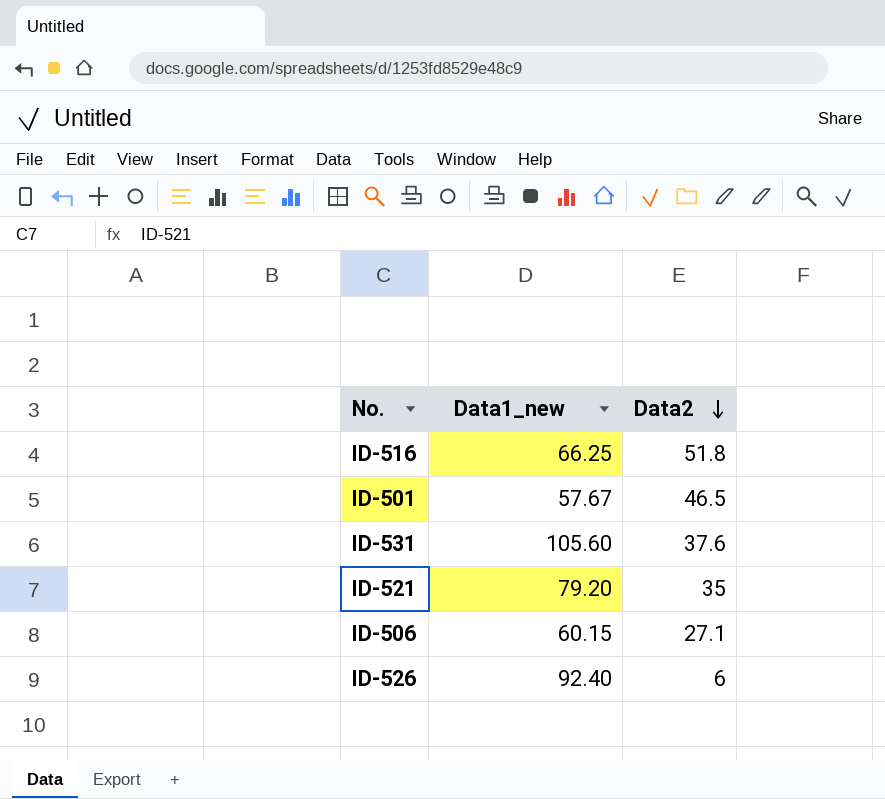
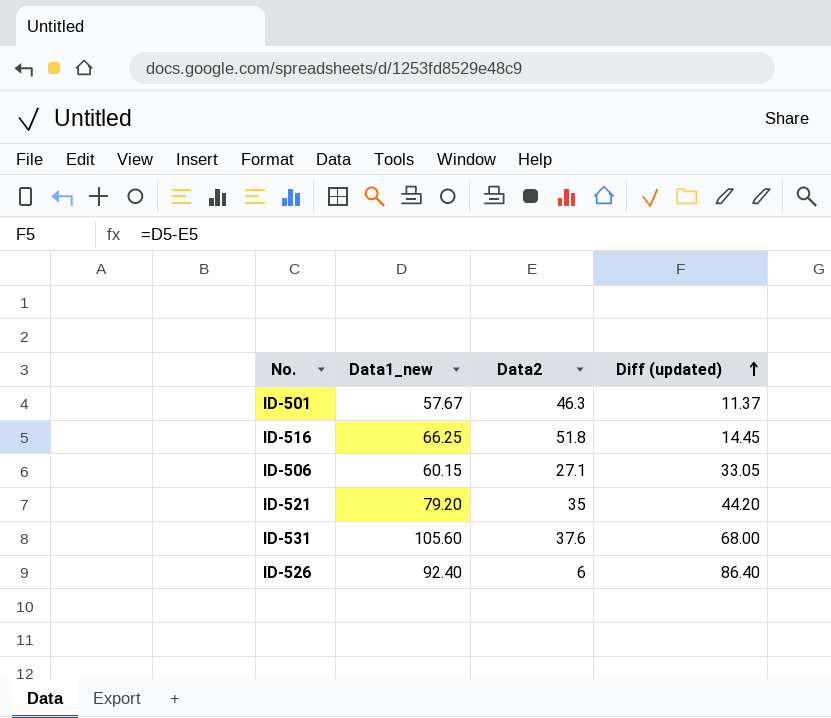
row order: Data2 descending -> Diff (updated) ascending
column Diff (updated) | formula: none -> [Data1_new] - [Data2]
ID-501 | Data2: 46.5 -> 46.3

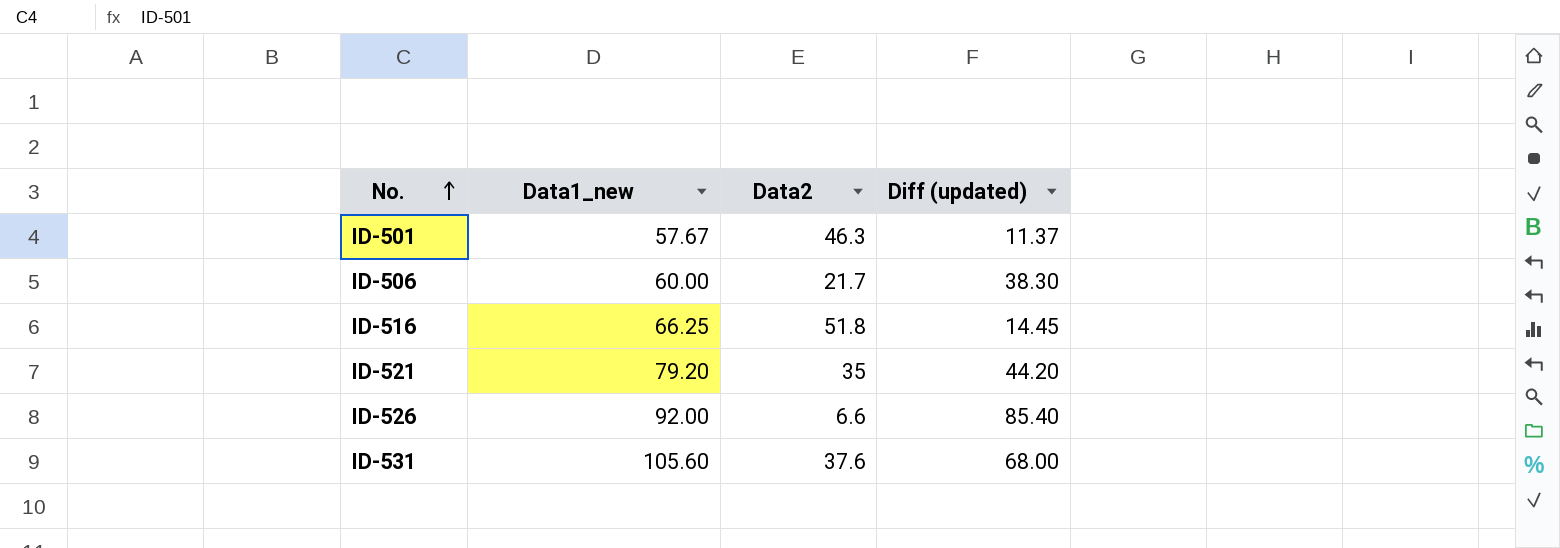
row order: Diff (updated) ascending -> No. ascending
ID-506 | Data1_new: 60.15 -> 60.00
ID-506 | Data2: 27.1 -> 21.7
ID-506 | Diff (updated): 33.05 -> 38.30
ID-526 | Data1_new: 92.40 -> 92.00
ID-526 | Data2: 6 -> 6.6
ID-526 | Diff (updated): 86.40 -> 85.40

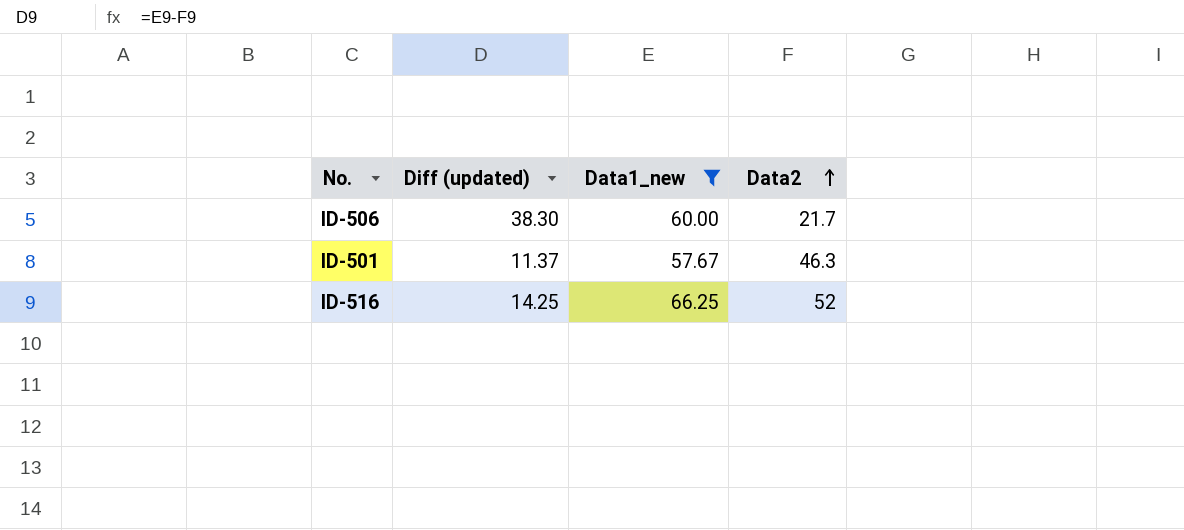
filter: none -> Data1_new <= 66.25
row order: No. ascending -> Data2 ascending
column Diff (updated) | position: 4 -> 2
ID-516 | Diff (updated): 14.45 -> 14.25
ID-516 | Data2: 51.8 -> 52

